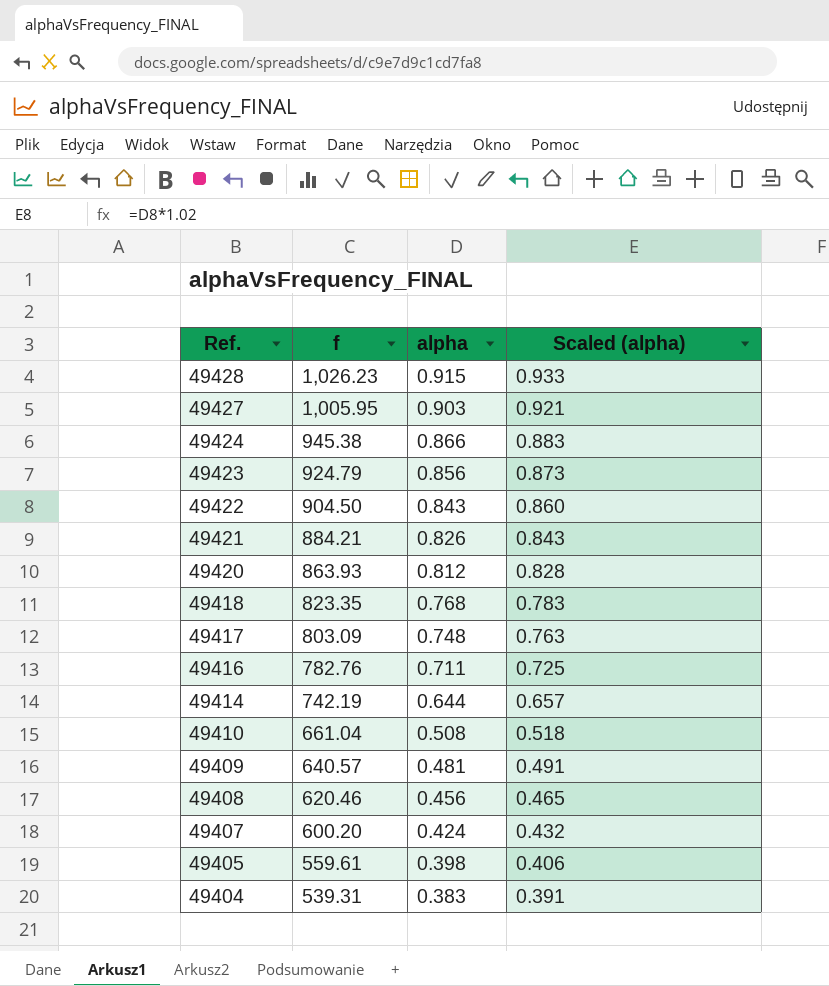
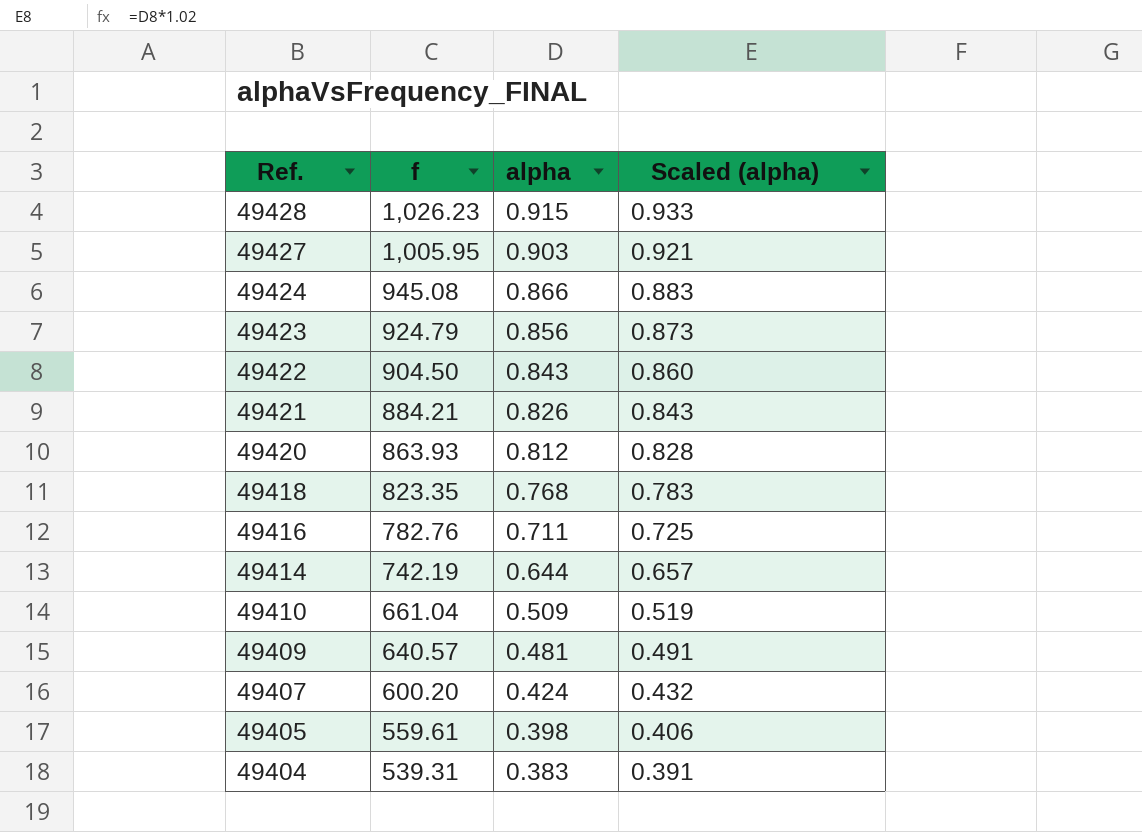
row 49417: 803.09 | 0.748 | 0.763 -> none
row 49408: 620.46 | 0.456 | 0.465 -> none
49424 | f: 945.38 -> 945.08
49410 | alpha: 0.508 -> 0.509
49410 | Scaled (alpha): 0.518 -> 0.519

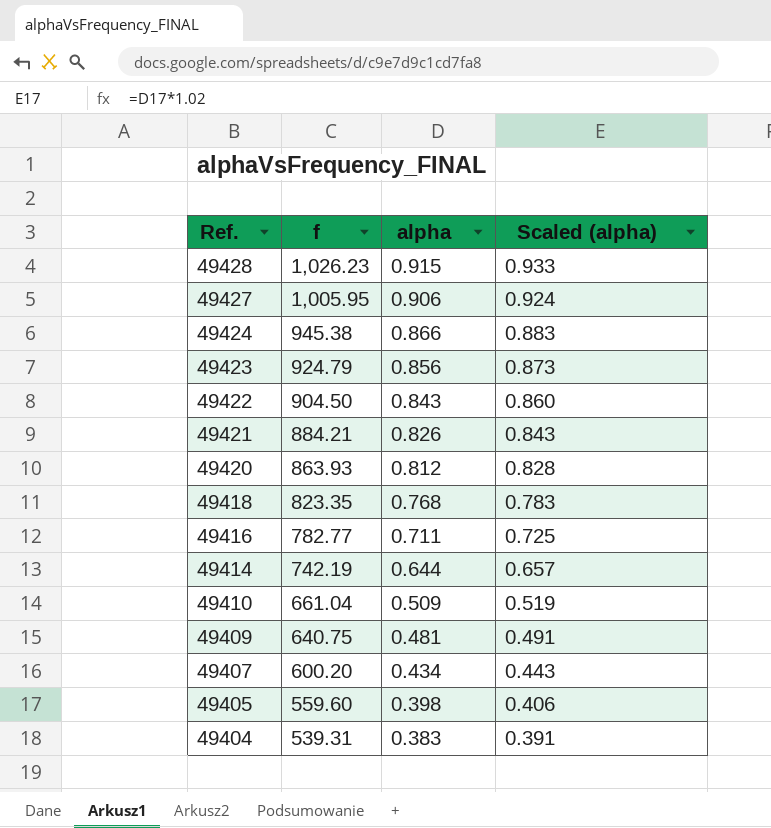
49427 | alpha: 0.903 -> 0.906
49427 | Scaled (alpha): 0.921 -> 0.924
49424 | f: 945.08 -> 945.38
49416 | f: 782.76 -> 782.77
49409 | f: 640.57 -> 640.75
49407 | alpha: 0.424 -> 0.434
49407 | Scaled (alpha): 0.432 -> 0.443
49405 | f: 559.61 -> 559.60

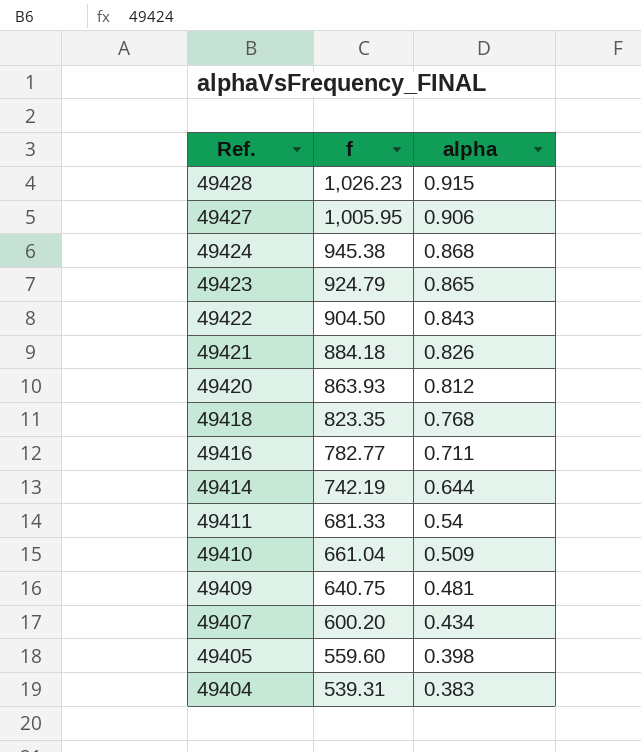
column Scaled (alpha) | formula: [alpha] * 1.02 -> none
49424 | alpha: 0.866 -> 0.868
49423 | alpha: 0.856 -> 0.865
49421 | f: 884.21 -> 884.18
row 49411: none -> 681.33 | 0.54

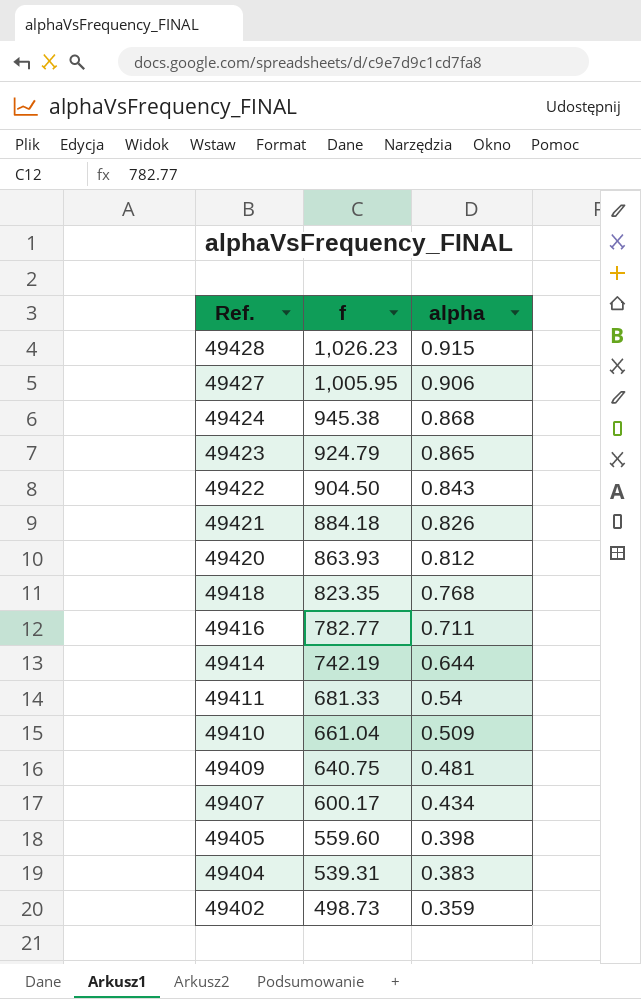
49407 | f: 600.20 -> 600.17
row 49402: none -> 498.73 | 0.359

